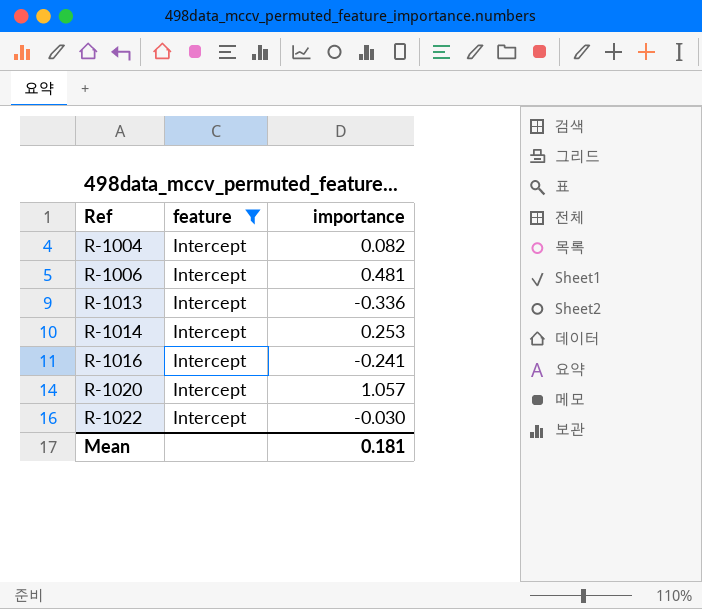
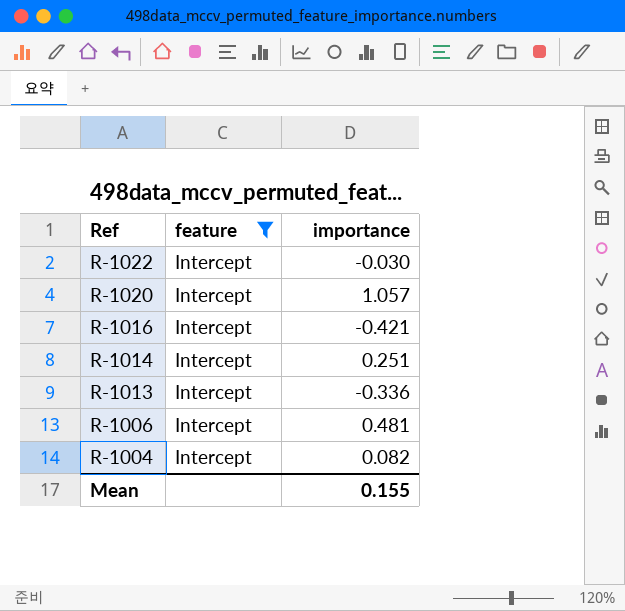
row order: Ref ascending -> Ref descending
R-1016 | importance: -0.241 -> -0.421
R-1014 | importance: 0.253 -> 0.251
Mean | importance: 0.181 -> 0.155

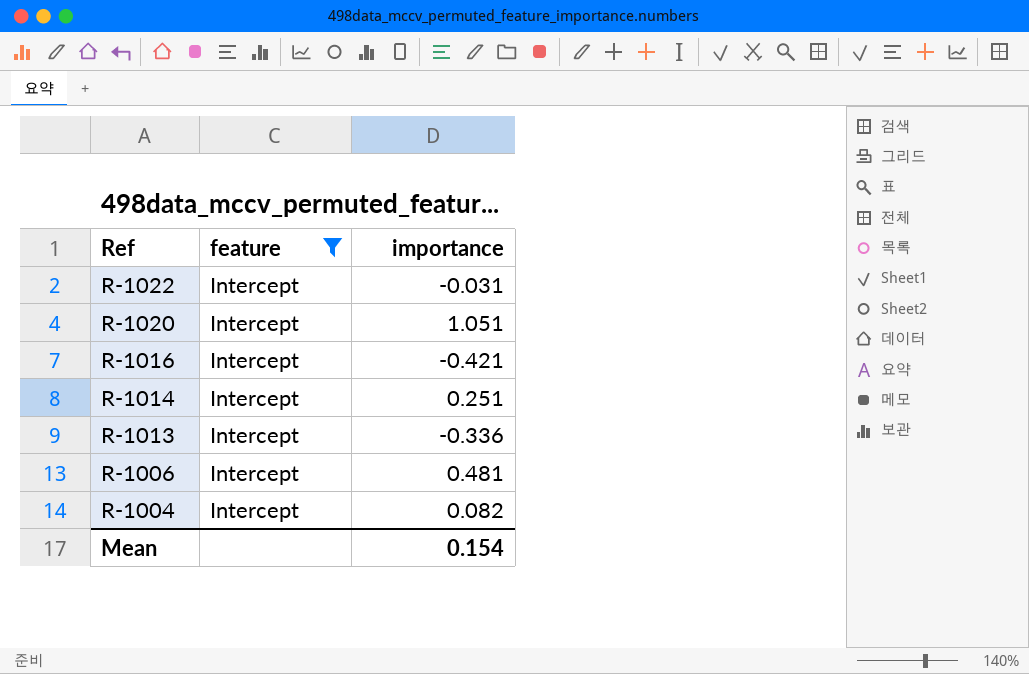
R-1022 | importance: -0.030 -> -0.031
R-1020 | importance: 1.057 -> 1.051
Mean | importance: 0.155 -> 0.154

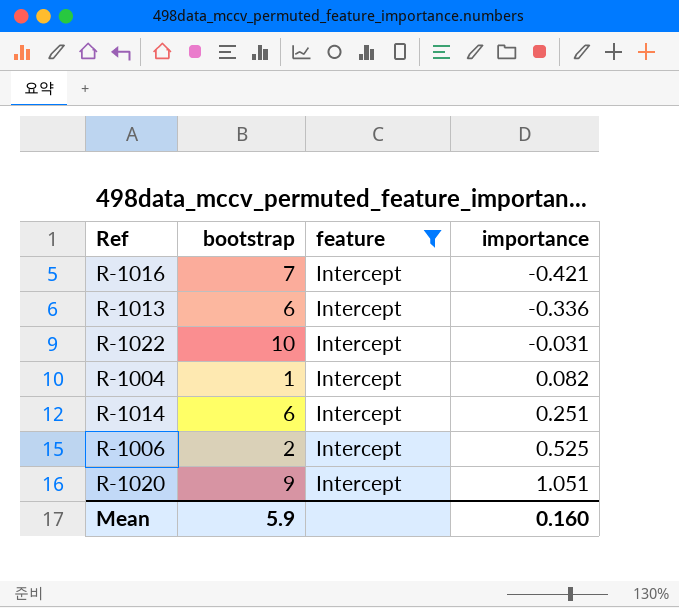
row order: Ref descending -> importance ascending
column bootstrap | position: none -> 2
R-1006 | importance: 0.481 -> 0.525
Mean | importance: 0.154 -> 0.160

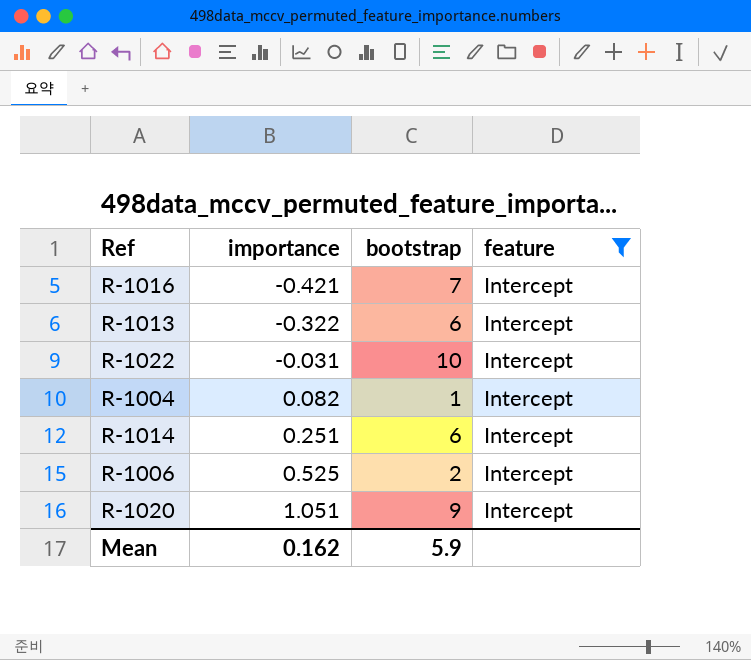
column importance | position: 4 -> 2
R-1013 | importance: -0.336 -> -0.322
Mean | importance: 0.160 -> 0.162

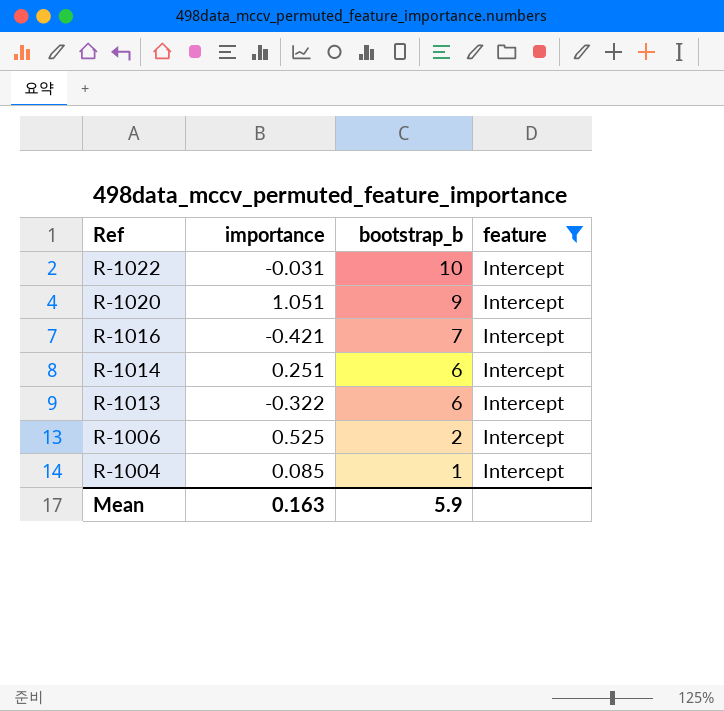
row order: importance ascending -> Ref descending
column name: bootstrap -> bootstrap_b
R-1004 | importance: 0.082 -> 0.085
Mean | importance: 0.162 -> 0.163

